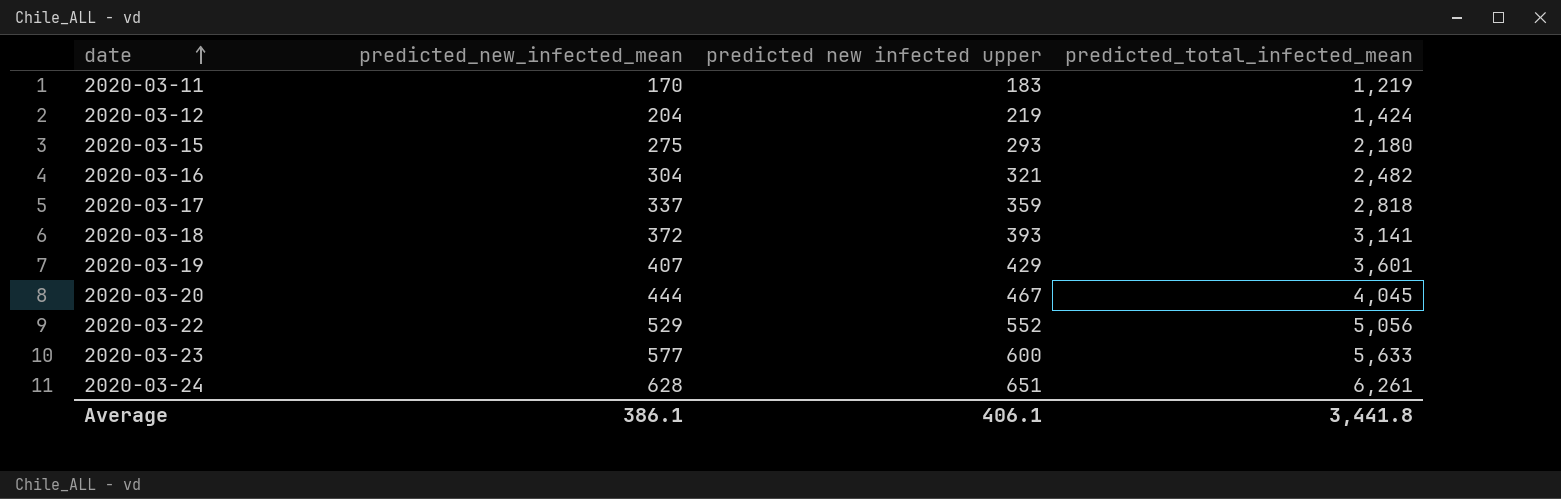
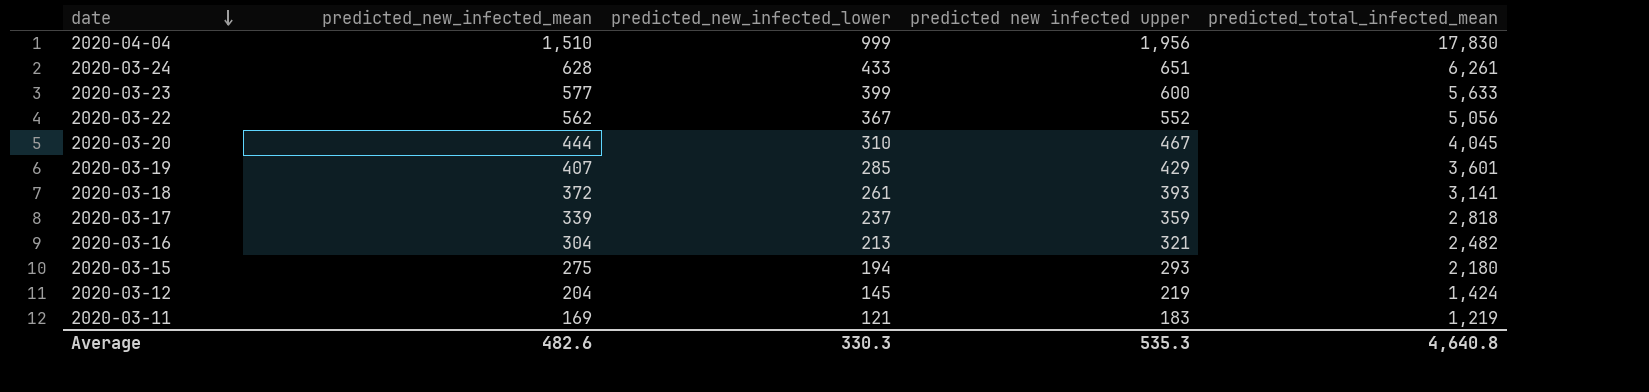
row order: date ascending -> date descending
column predicted_new_infected_lower | position: none -> 3
row 2020-04-04: none -> 1,510 | 999 | 1,956 | 17,830
2020-03-22 | predicted_new_infected_mean: 529 -> 562
2020-03-17 | predicted_new_infected_mean: 337 -> 339
2020-03-11 | predicted_new_infected_mean: 170 -> 169
Average | predicted_new_infected_mean: 386.1 -> 482.6
Average | predicted new infected upper: 406.1 -> 535.3
Average | predicted_total_infected_mean: 3,441.8 -> 4,640.8

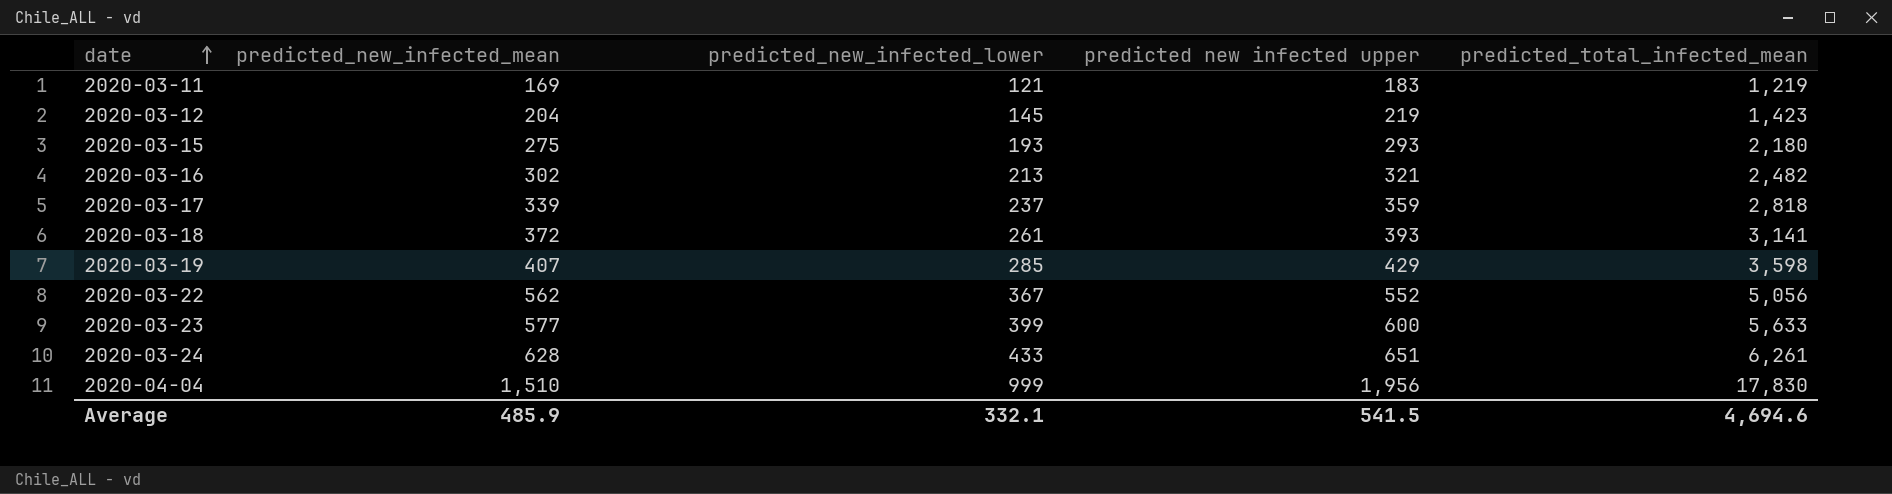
row order: date descending -> date ascending
row 2020-03-20: 444 | 310 | 467 | 4,045 -> none
2020-03-12 | predicted_total_infected_mean: 1,424 -> 1,423
2020-03-15 | predicted_new_infected_lower: 194 -> 193
2020-03-16 | predicted_new_infected_mean: 304 -> 302
2020-03-19 | predicted_total_infected_mean: 3,601 -> 3,598
Average | predicted_new_infected_mean: 482.6 -> 485.9
Average | predicted_new_infected_lower: 330.3 -> 332.1
Average | predicted new infected upper: 535.3 -> 541.5
Average | predicted_total_infected_mean: 4,640.8 -> 4,694.6

